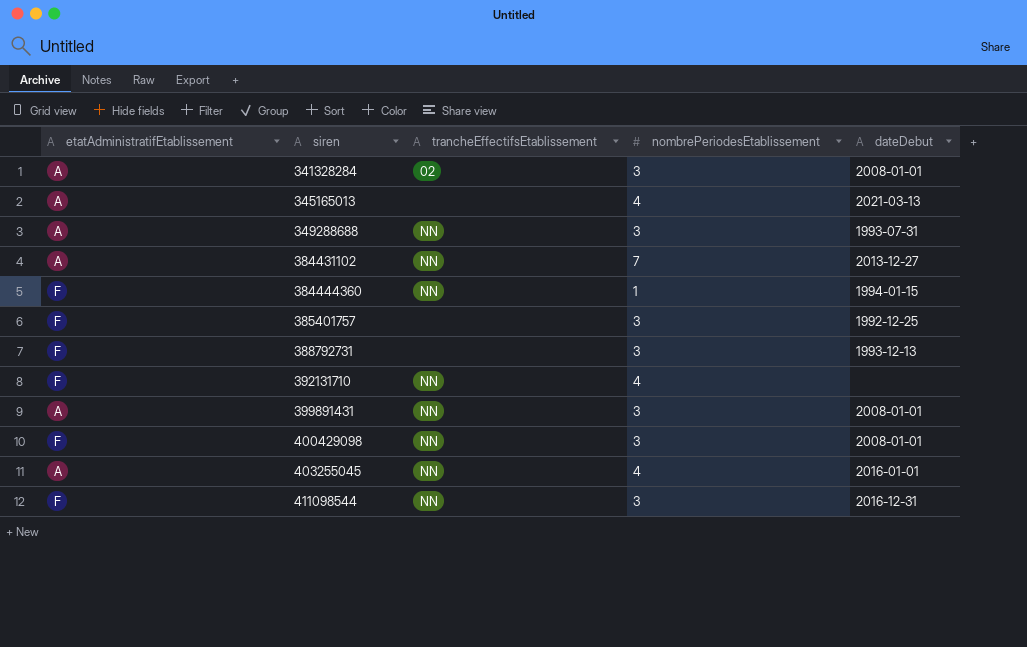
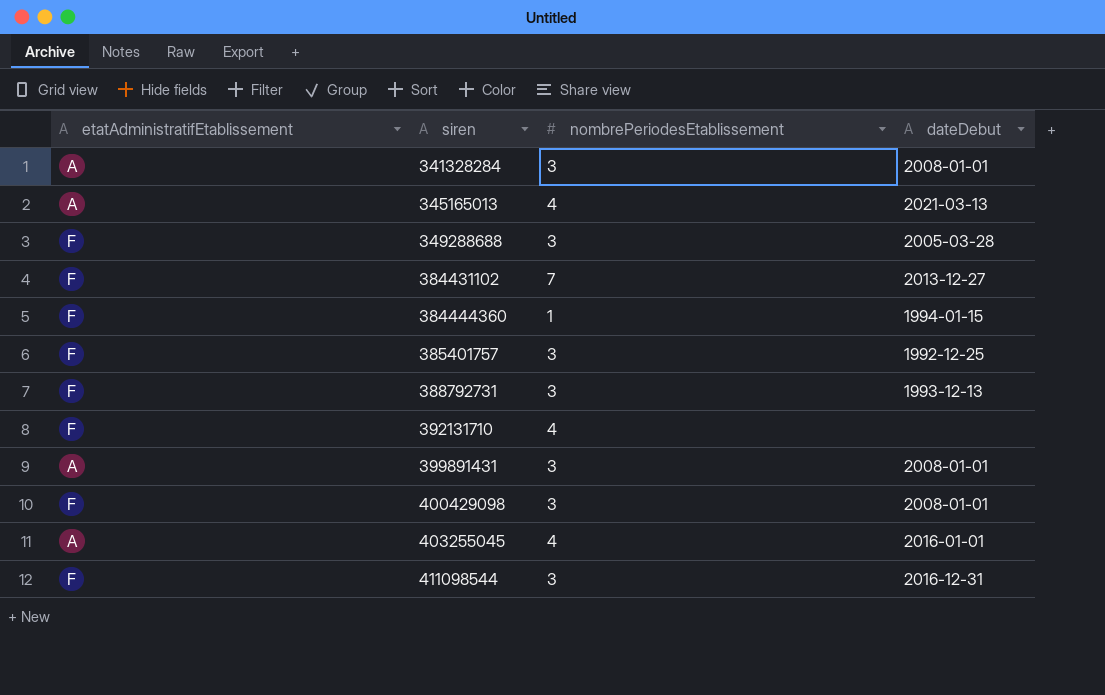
column trancheEffectifsEtablissement | position: 3 -> none
349288688 | etatAdministratifEtablissement: A -> F
349288688 | dateDebut: 1993-07-31 -> 2005-03-28
384431102 | etatAdministratifEtablissement: A -> F

